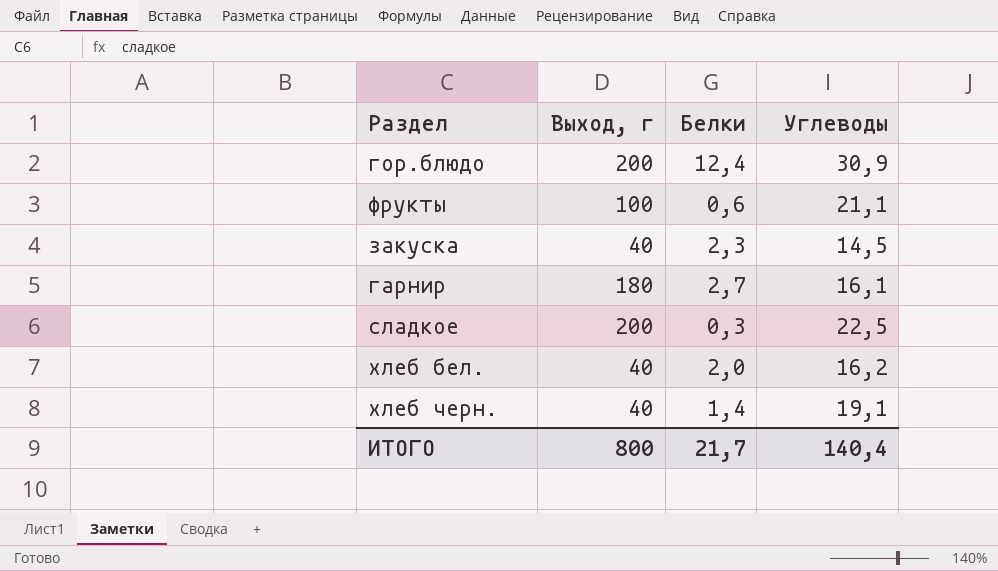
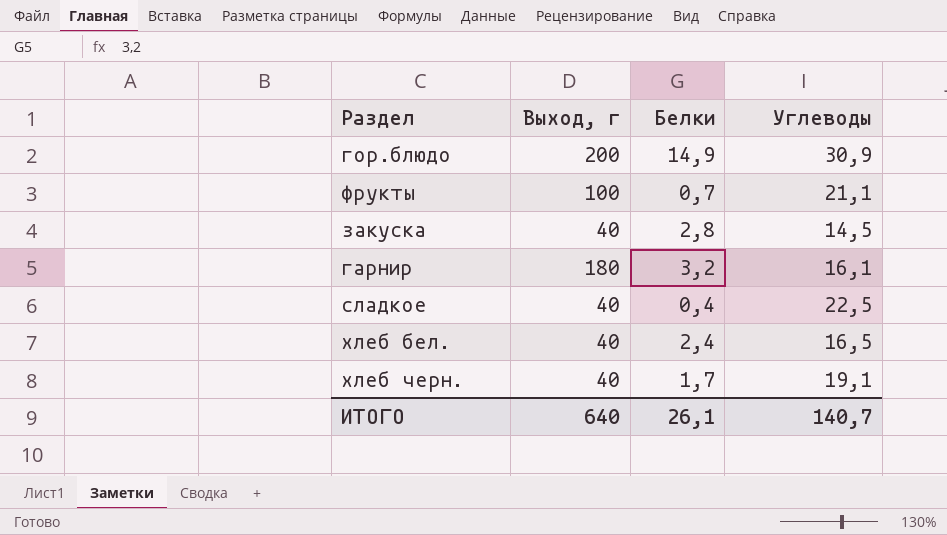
гор.блюдо | Белки: 12,4 -> 14,9
фрукты | Белки: 0,6 -> 0,7
закуска | Белки: 2,3 -> 2,8
гарнир | Белки: 2,7 -> 3,2
сладкое | Выход, г: 200 -> 40
сладкое | Белки: 0,3 -> 0,4
хлеб бел. | Белки: 2,0 -> 2,4
хлеб бел. | Углеводы: 16,2 -> 16,5
хлеб черн. | Белки: 1,4 -> 1,7
ИТОГО | Выход, г: 800 -> 640
ИТОГО | Белки: 21,7 -> 26,1
ИТОГО | Углеводы: 140,4 -> 140,7

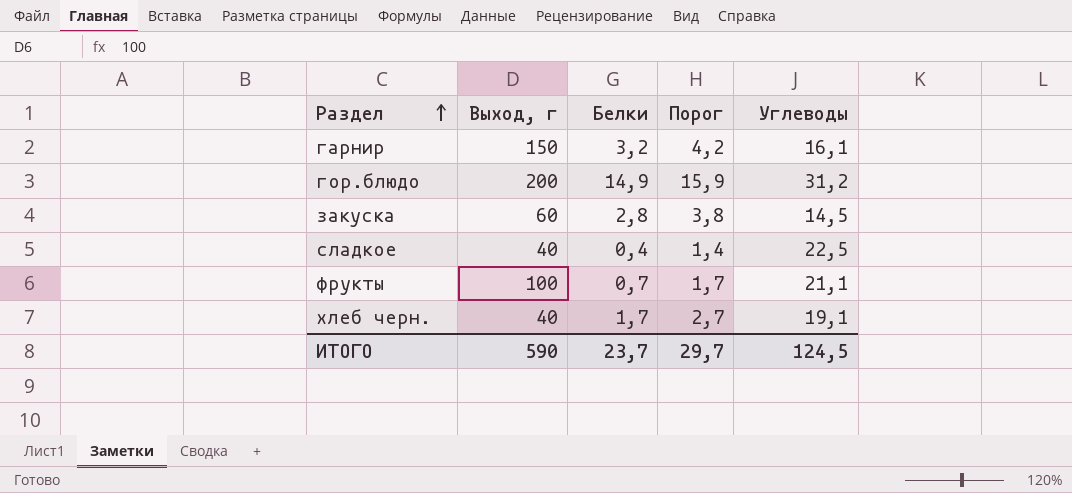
row order: none -> Раздел ascending
column Порог | formula: none -> [Белки] + 1
row хлеб бел.: 40 | 2,4 | 16,5 -> none
гарнир | Выход, г: 180 -> 150
гор.блюдо | Углеводы: 30,9 -> 31,2
закуска | Выход, г: 40 -> 60
ИТОГО | Выход, г: 640 -> 590
ИТОГО | Белки: 26,1 -> 23,7
ИТОГО | Углеводы: 140,7 -> 124,5

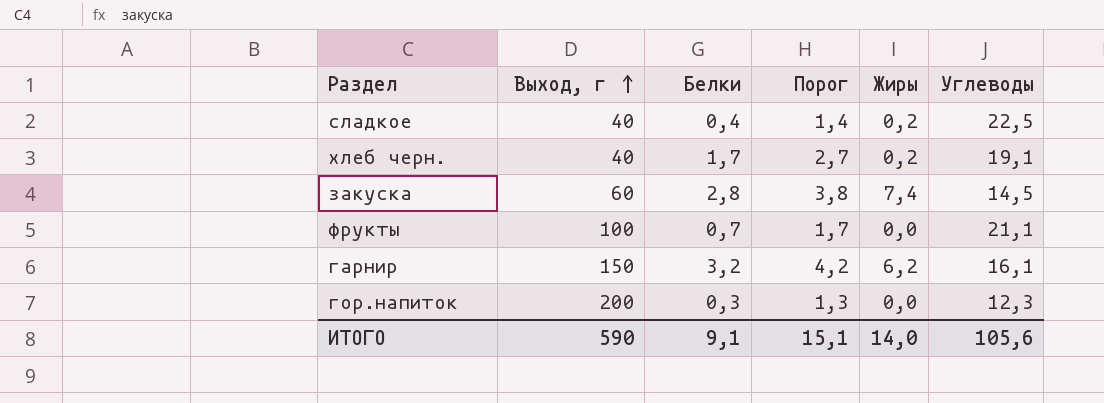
row order: Раздел ascending -> Выход, г ascending
column Жиры | position: none -> 5
row гор.блюдо: 200 | 14,9 | 15,9 | 31,2 -> none
row гор.напиток: none -> 200 | 0,3 | 1,3 | 0,0 | 12,3
ИТОГО | Белки: 23,7 -> 9,1
ИТОГО | Порог: 29,7 -> 15,1
ИТОГО | Углеводы: 124,5 -> 105,6

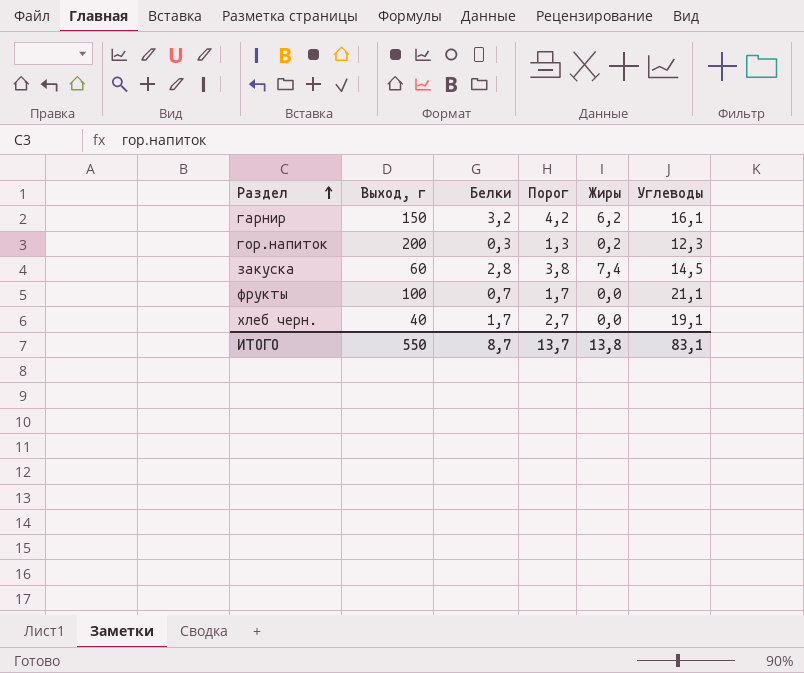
row order: Выход, г ascending -> Раздел ascending
row сладкое: 40 | 0,4 | 1,4 | 0,2 | 22,5 -> none
гор.напиток | Жиры: 0,0 -> 0,2
хлеб черн. | Жиры: 0,2 -> 0,0
ИТОГО | Выход, г: 590 -> 550
ИТОГО | Белки: 9,1 -> 8,7
ИТОГО | Порог: 15,1 -> 13,7
ИТОГО | Жиры: 14,0 -> 13,8
ИТОГО | Углеводы: 105,6 -> 83,1

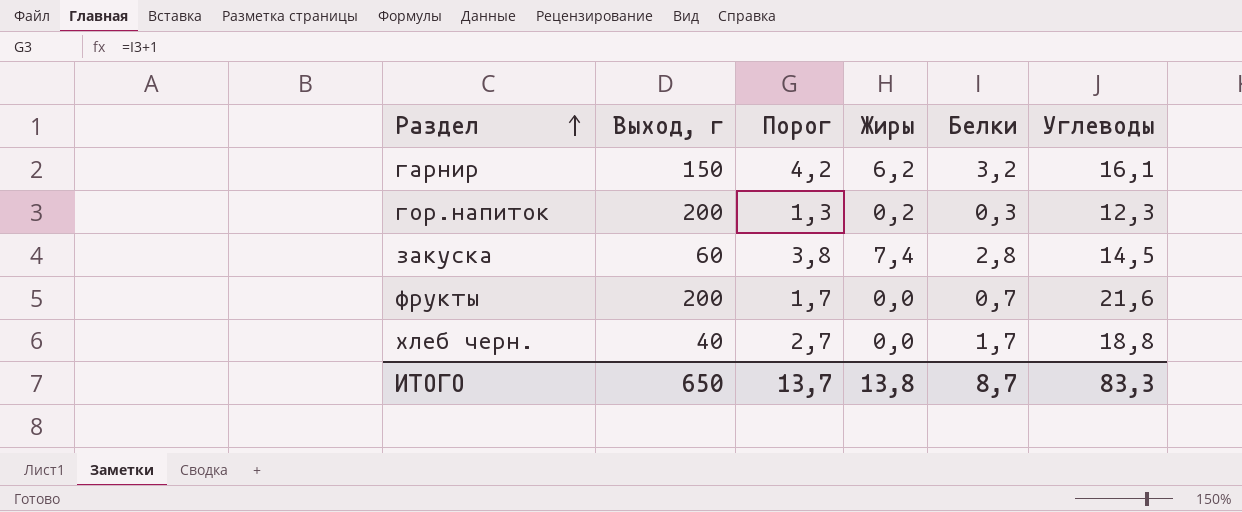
column Белки | position: 3 -> 5
фрукты | Выход, г: 100 -> 200
фрукты | Углеводы: 21,1 -> 21,6
хлеб черн. | Углеводы: 19,1 -> 18,8
ИТОГО | Выход, г: 550 -> 650
ИТОГО | Углеводы: 83,1 -> 83,3

